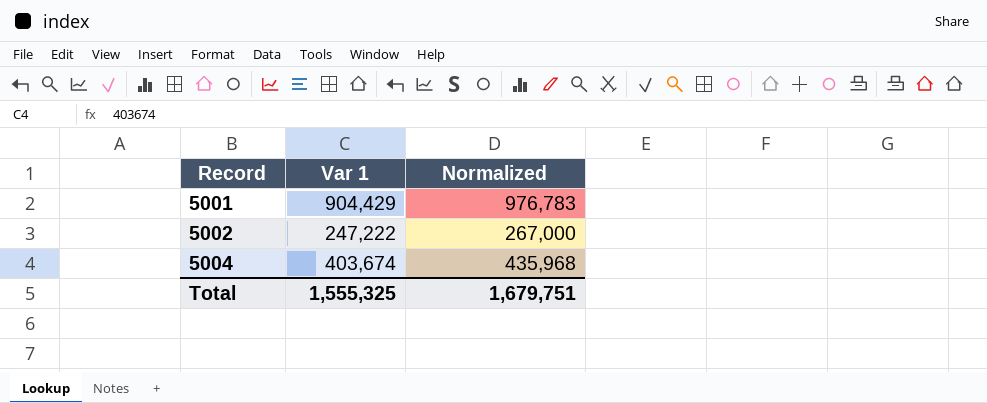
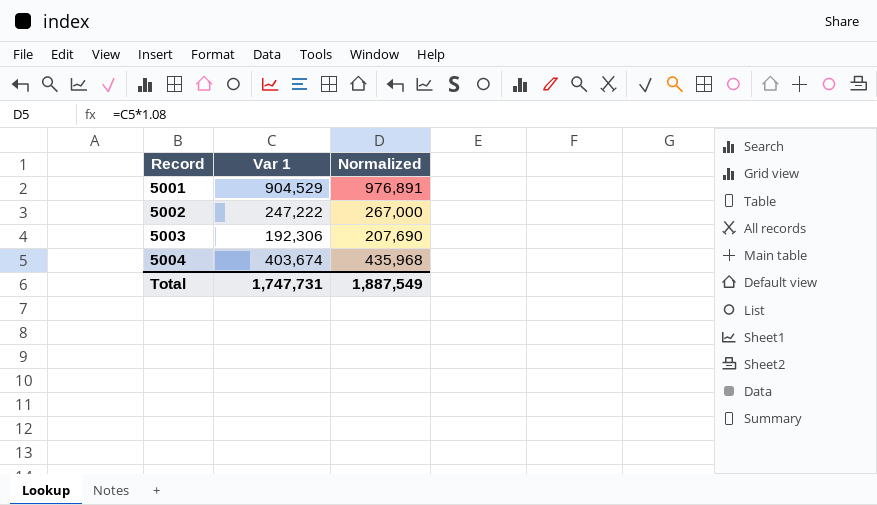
5001 | Var 1: 904,429 -> 904,529
5001 | Normalized: 976,783 -> 976,891
row 5003: none -> 192,306 | 207,690
Total | Var 1: 1,555,325 -> 1,747,731
Total | Normalized: 1,679,751 -> 1,887,549

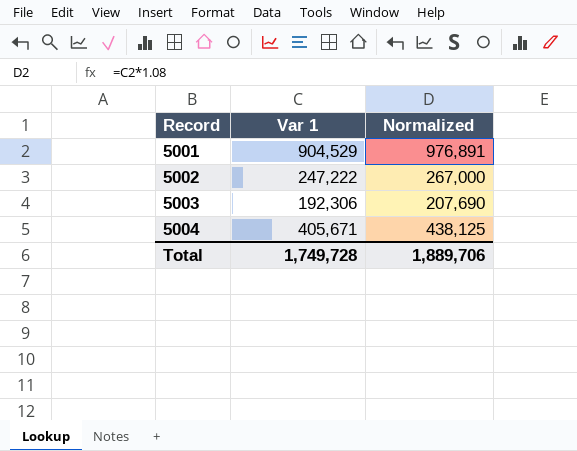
5004 | Var 1: 403,674 -> 405,671
5004 | Normalized: 435,968 -> 438,125
Total | Var 1: 1,747,731 -> 1,749,728
Total | Normalized: 1,887,549 -> 1,889,706

